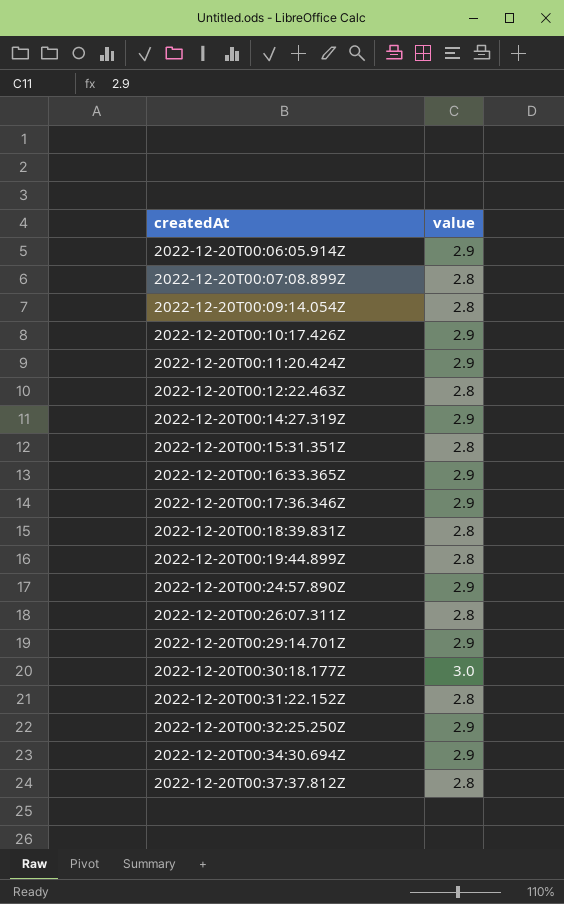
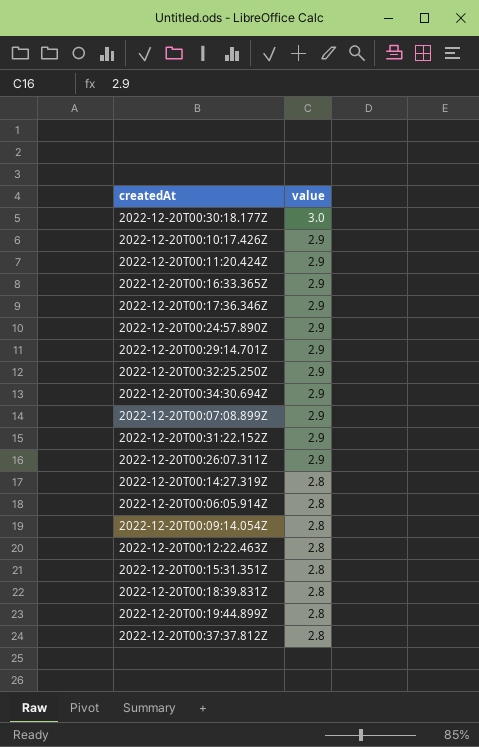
row order: createdAt ascending -> value descending
2022-12-20T00:07:08.899Z | value: 2.8 -> 2.9
2022-12-20T00:31:22.152Z | value: 2.8 -> 2.9
2022-12-20T00:26:07.311Z | value: 2.8 -> 2.9
2022-12-20T00:14:27.319Z | value: 2.9 -> 2.8
2022-12-20T00:06:05.914Z | value: 2.9 -> 2.8

